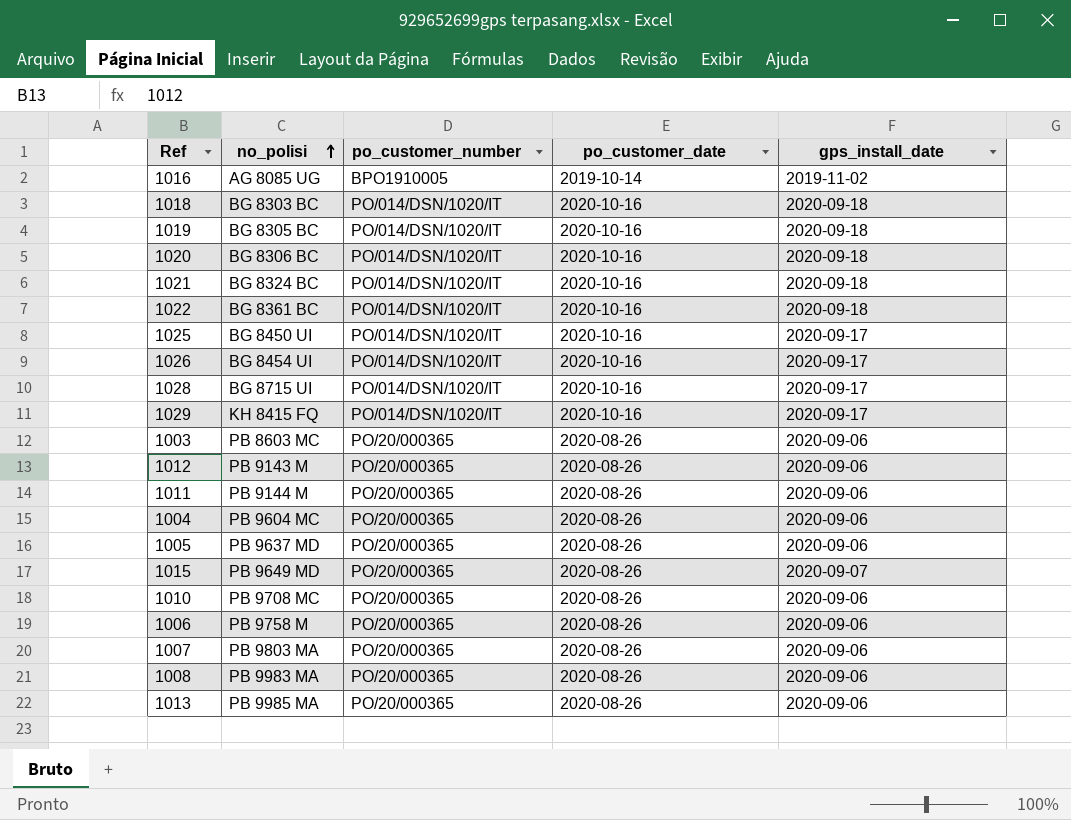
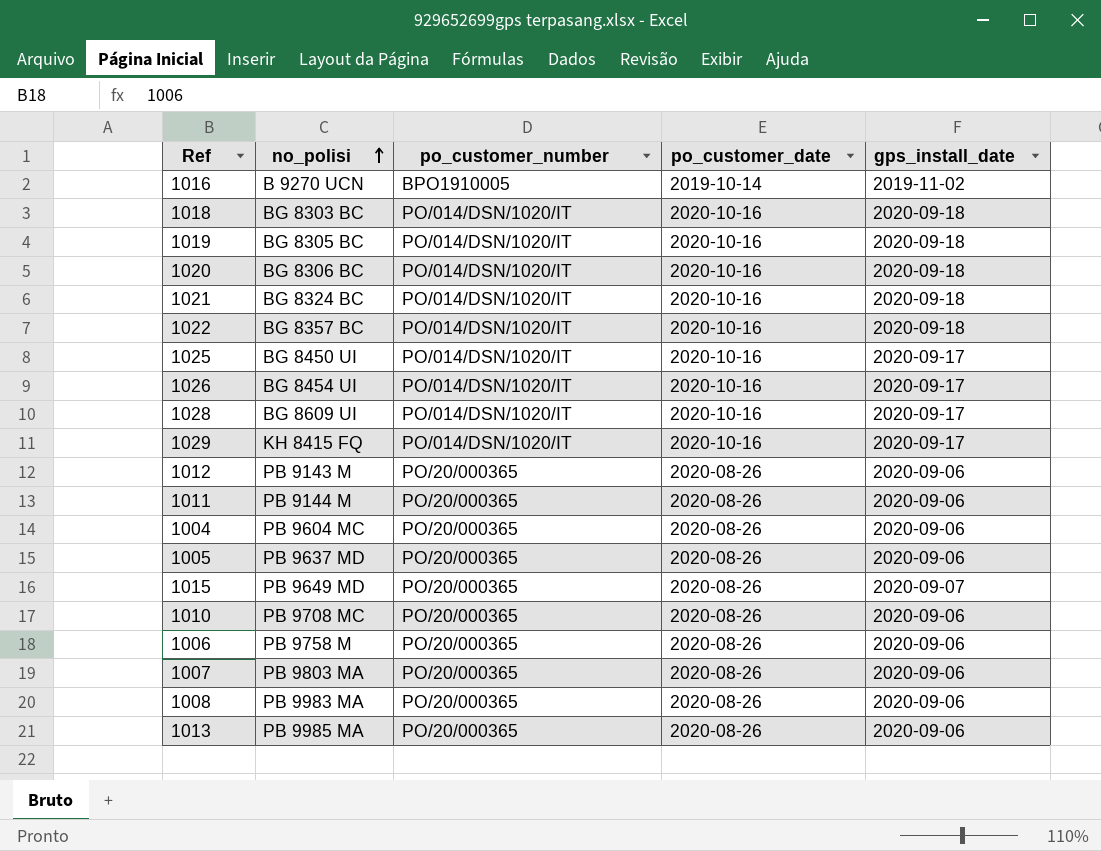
row 1003: PB 8603 MC | PO/20/000365 | 2020-08-26 | 2020-09-06 -> none
1016 | no_polisi: AG 8085 UG -> B 9270 UCN
1022 | no_polisi: BG 8361 BC -> BG 8357 BC
1028 | no_polisi: BG 8715 UI -> BG 8609 UI

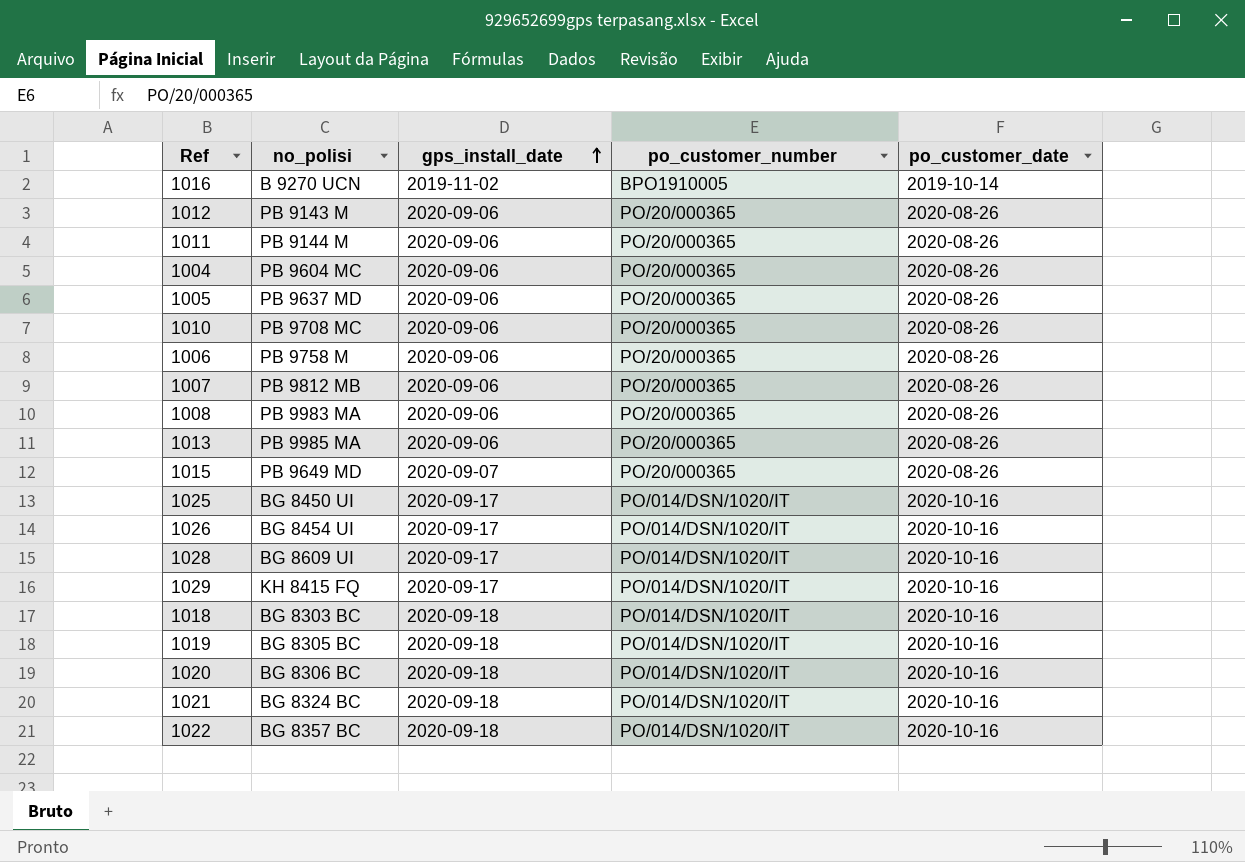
row order: no_polisi ascending -> gps_install_date ascending
column gps_install_date | position: 5 -> 3
1007 | no_polisi: PB 9803 MA -> PB 9812 MB

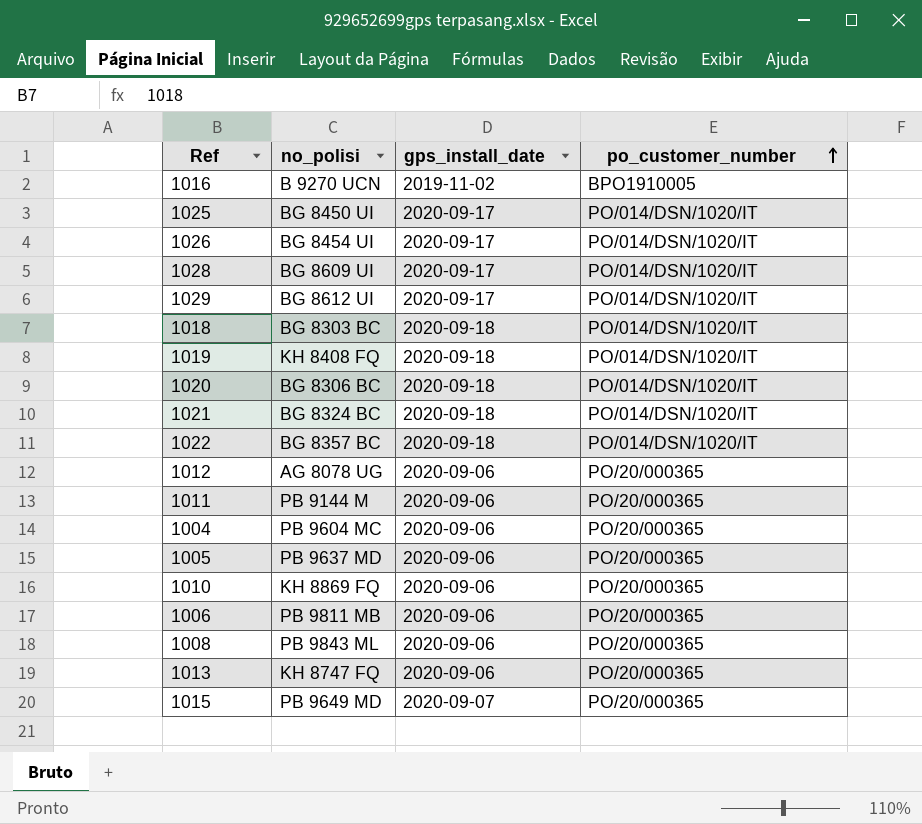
row order: gps_install_date ascending -> po_customer_number ascending
column po_customer_date | position: 5 -> none
row 1007: PB 9812 MB | 2020-09-06 | PO/20/000365 | 2020-08-26 -> none
1029 | no_polisi: KH 8415 FQ -> BG 8612 UI
1019 | no_polisi: BG 8305 BC -> KH 8408 FQ
1012 | no_polisi: PB 9143 M -> AG 8078 UG
1010 | no_polisi: PB 9708 MC -> KH 8869 FQ
1006 | no_polisi: PB 9758 M -> PB 9811 MB
1008 | no_polisi: PB 9983 MA -> PB 9843 ML
1013 | no_polisi: PB 9985 MA -> KH 8747 FQ

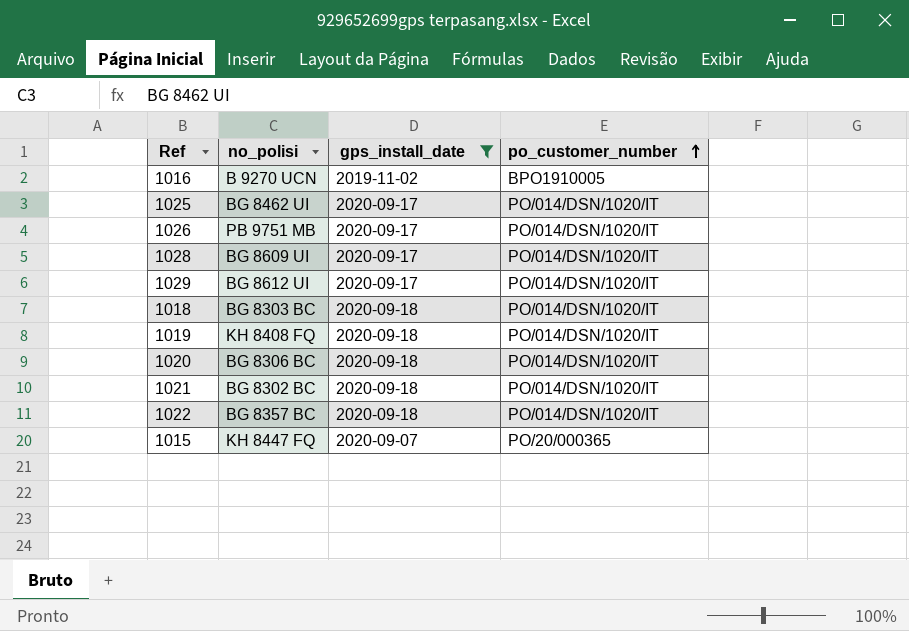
filter: none -> gps_install_date != 2020-09-06
1025 | no_polisi: BG 8450 UI -> BG 8462 UI
1026 | no_polisi: BG 8454 UI -> PB 9751 MB
1021 | no_polisi: BG 8324 BC -> BG 8302 BC
1015 | no_polisi: PB 9649 MD -> KH 8447 FQ

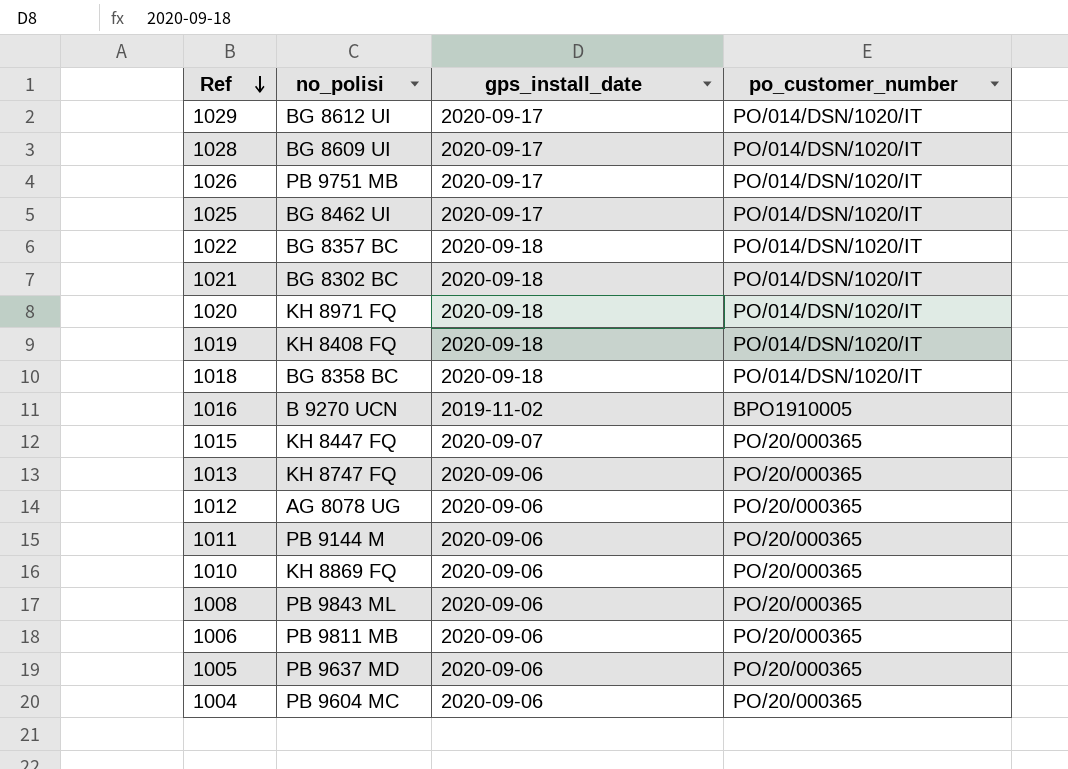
filter: gps_install_date != 2020-09-06 -> none
row order: po_customer_number ascending -> Ref descending
1020 | no_polisi: BG 8306 BC -> KH 8971 FQ
1018 | no_polisi: BG 8303 BC -> BG 8358 BC

